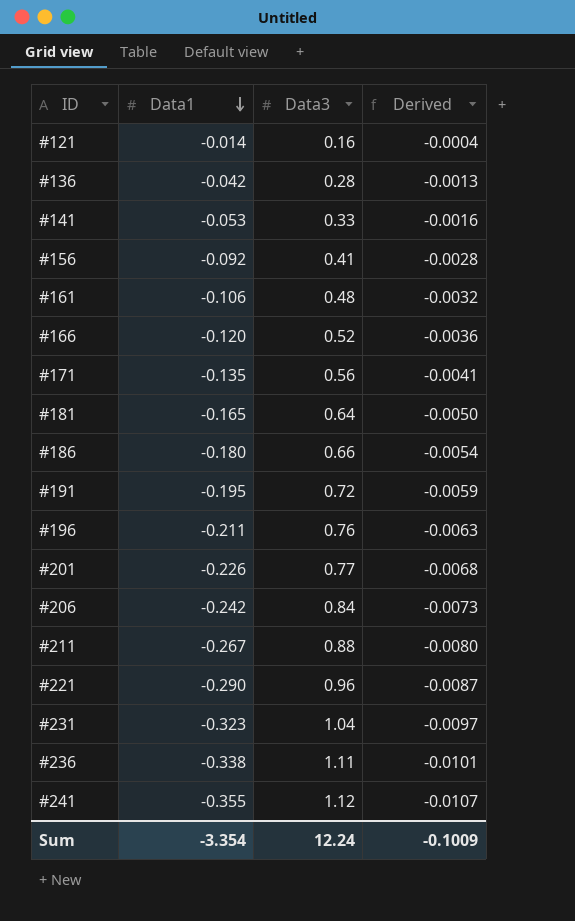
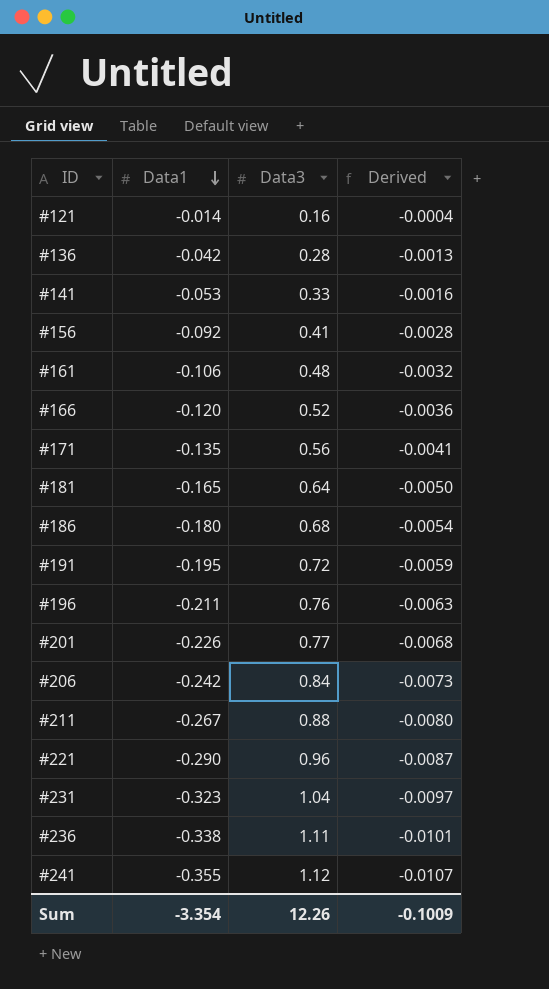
#186 | Data3: 0.66 -> 0.68
Sum | Data3: 12.24 -> 12.26

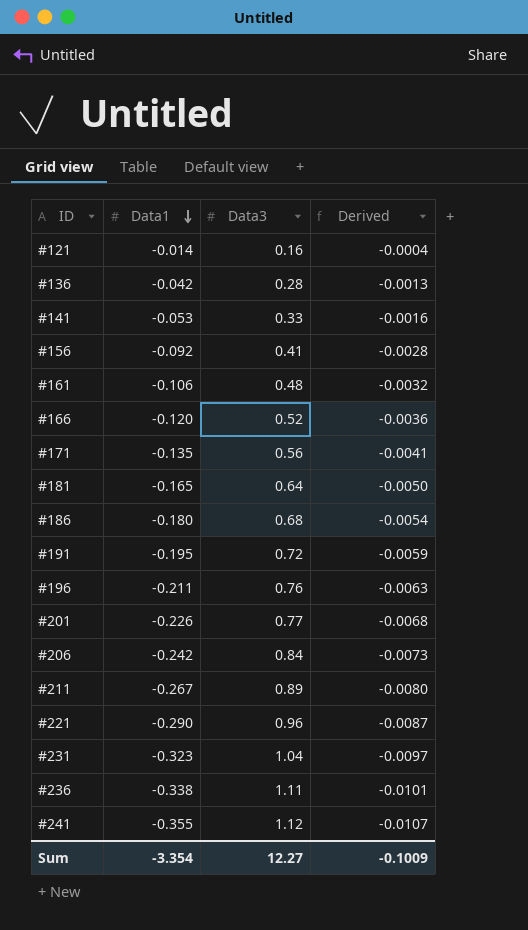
#211 | Data3: 0.88 -> 0.89
Sum | Data3: 12.26 -> 12.27

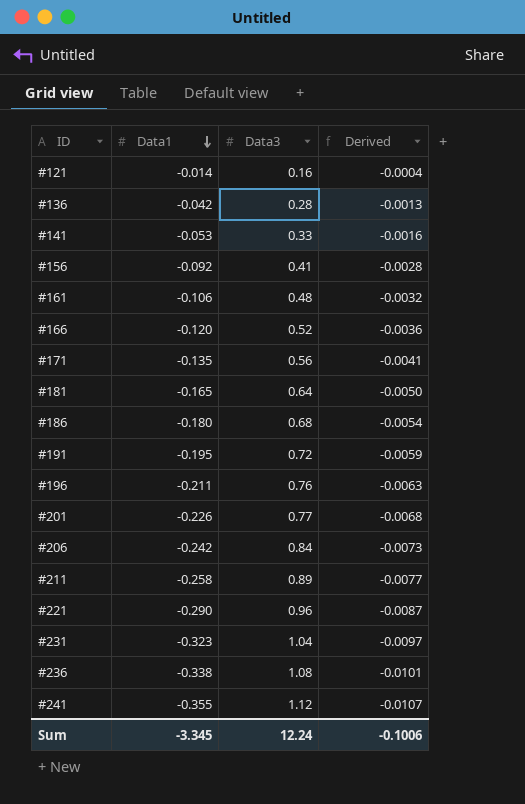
#211 | Data1: -0.267 -> -0.258
#211 | Derived: -0.0080 -> -0.0077
#236 | Data3: 1.11 -> 1.08
Sum | Data1: -3.354 -> -3.345
Sum | Data3: 12.27 -> 12.24
Sum | Derived: -0.1009 -> -0.1006

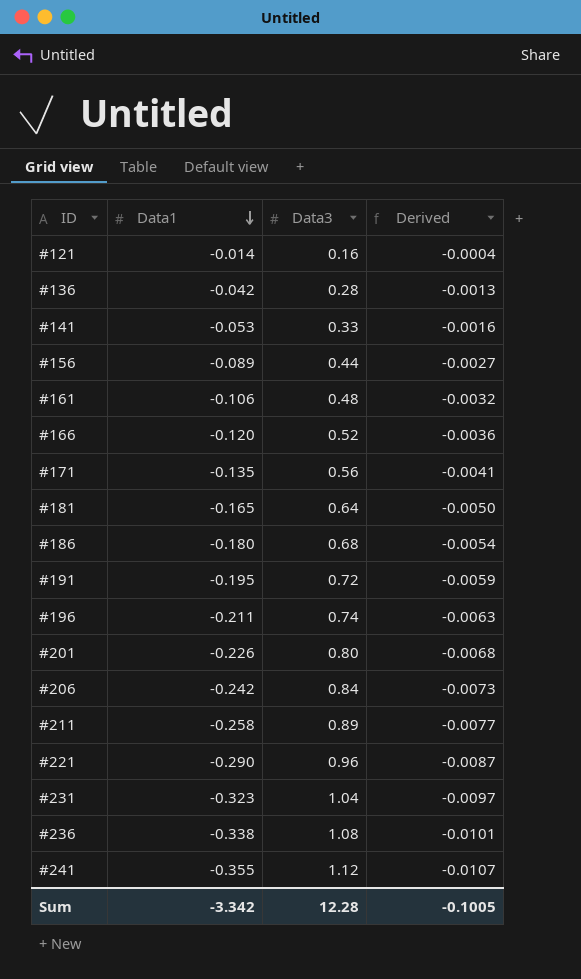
#156 | Data1: -0.092 -> -0.089
#156 | Data3: 0.41 -> 0.44
#156 | Derived: -0.0028 -> -0.0027
#196 | Data3: 0.76 -> 0.74
#201 | Data3: 0.77 -> 0.80
Sum | Data1: -3.345 -> -3.342
Sum | Data3: 12.24 -> 12.28
Sum | Derived: -0.1006 -> -0.1005

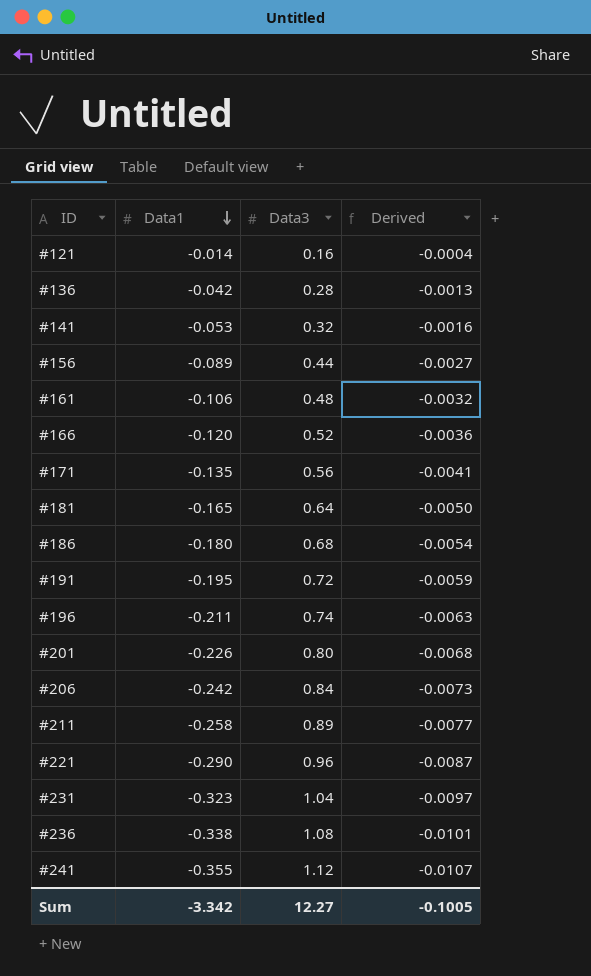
#141 | Data3: 0.33 -> 0.32
Sum | Data3: 12.28 -> 12.27

